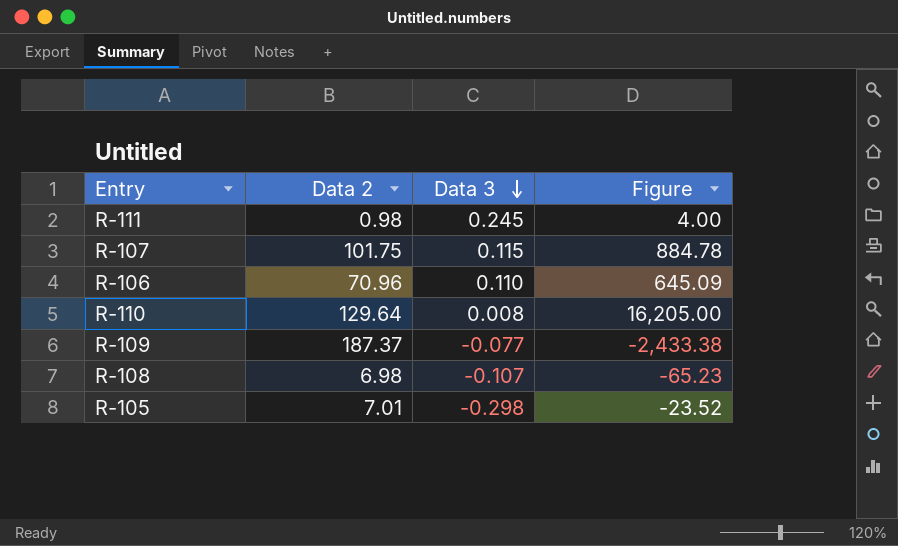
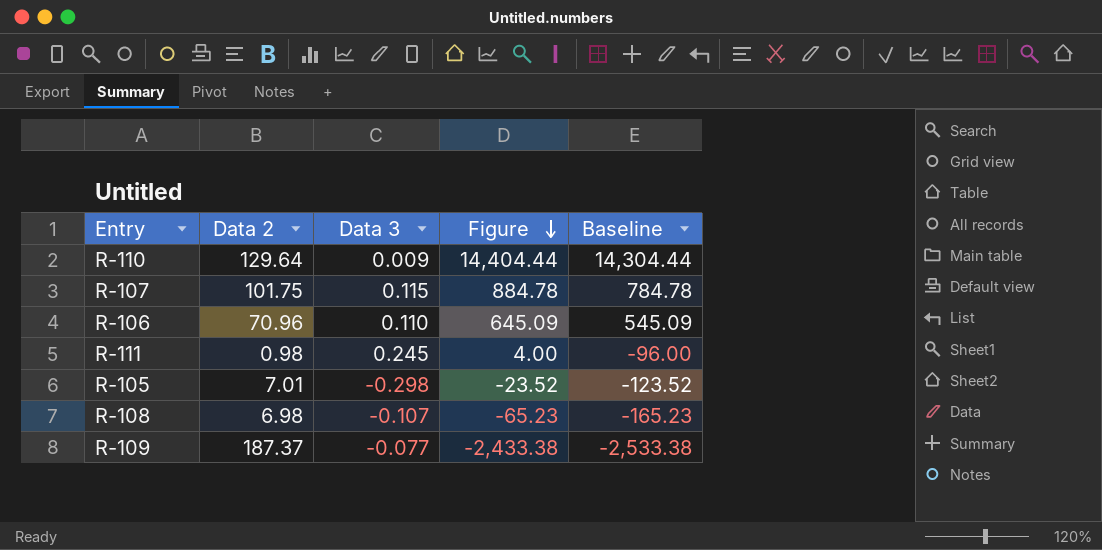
row order: Data 3 descending -> Figure descending
column Baseline | formula: none -> [Figure] - 100
R-110 | Data 3: 0.008 -> 0.009
R-110 | Figure: 16,205.00 -> 14,404.44

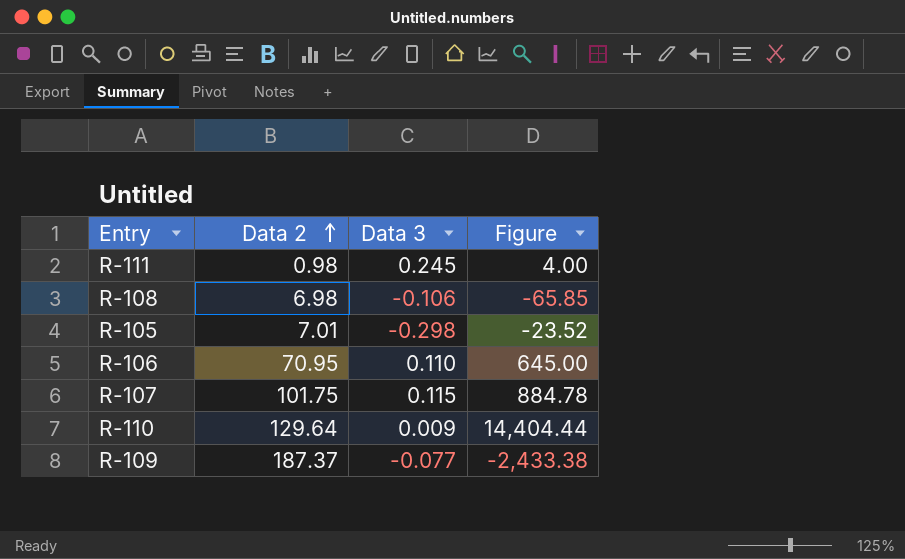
row order: Figure descending -> Data 2 ascending
column Baseline | formula: [Figure] - 100 -> none
R-108 | Data 3: -0.107 -> -0.106
R-108 | Figure: -65.23 -> -65.85
R-106 | Data 2: 70.96 -> 70.95
R-106 | Figure: 645.09 -> 645.00

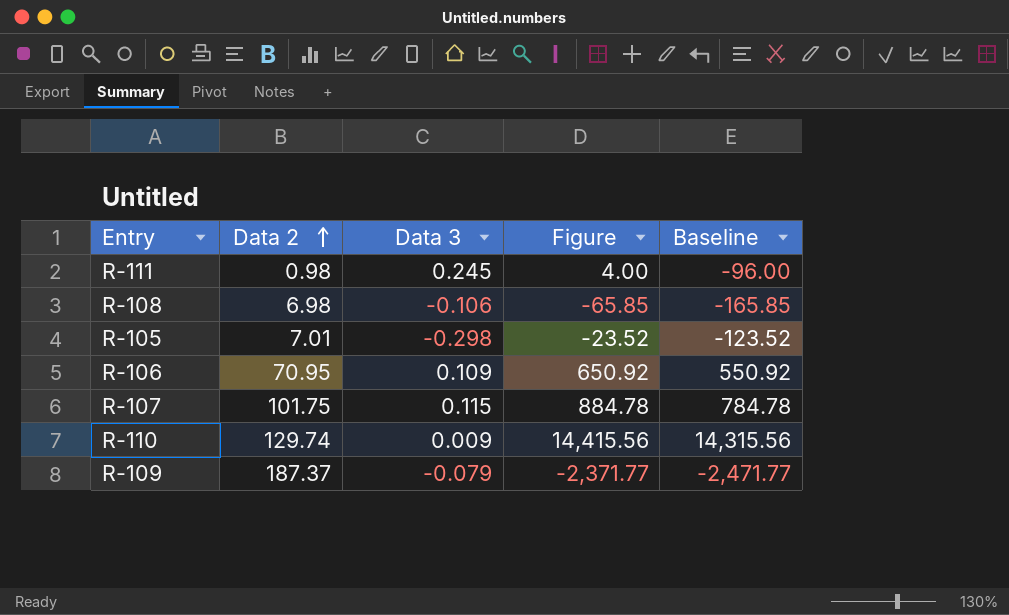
column Baseline | formula: none -> [Figure] - 100
R-106 | Data 3: 0.110 -> 0.109
R-106 | Figure: 645.00 -> 650.92
R-110 | Data 2: 129.64 -> 129.74
R-110 | Figure: 14,404.44 -> 14,415.56
R-109 | Data 3: -0.077 -> -0.079
R-109 | Figure: -2,433.38 -> -2,371.77

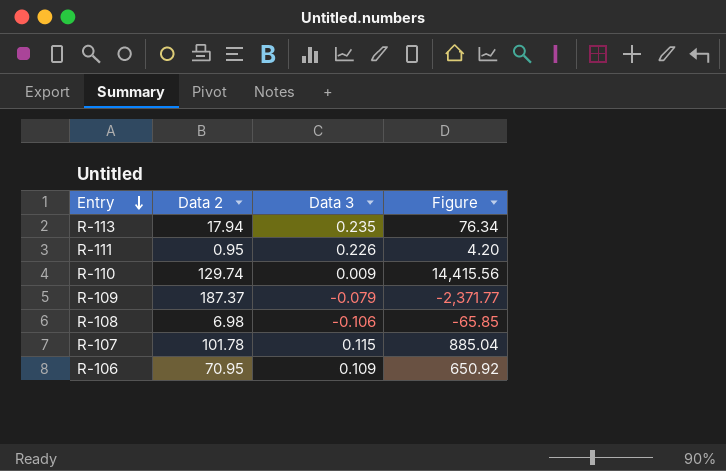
row order: Data 2 ascending -> Entry descending
column Baseline | formula: [Figure] - 100 -> none
row R-105: 7.01 | -0.298 | -23.52 | -123.52 -> none
row R-113: none -> 17.94 | 0.235 | 76.34
R-111 | Data 2: 0.98 -> 0.95
R-111 | Data 3: 0.245 -> 0.226
R-111 | Figure: 4.00 -> 4.20
R-107 | Data 2: 101.75 -> 101.78
R-107 | Figure: 884.78 -> 885.04

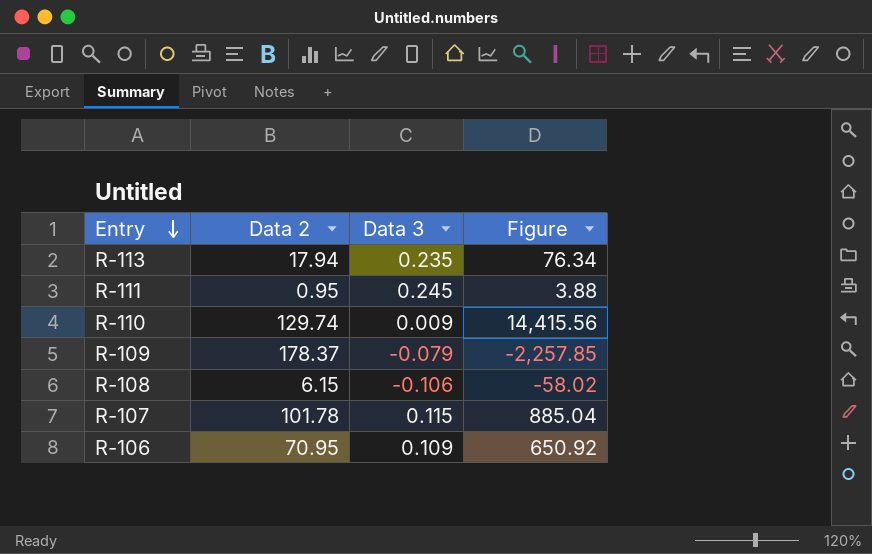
R-111 | Data 3: 0.226 -> 0.245
R-111 | Figure: 4.20 -> 3.88
R-109 | Data 2: 187.37 -> 178.37
R-109 | Figure: -2,371.77 -> -2,257.85
R-108 | Data 2: 6.98 -> 6.15
R-108 | Figure: -65.85 -> -58.02

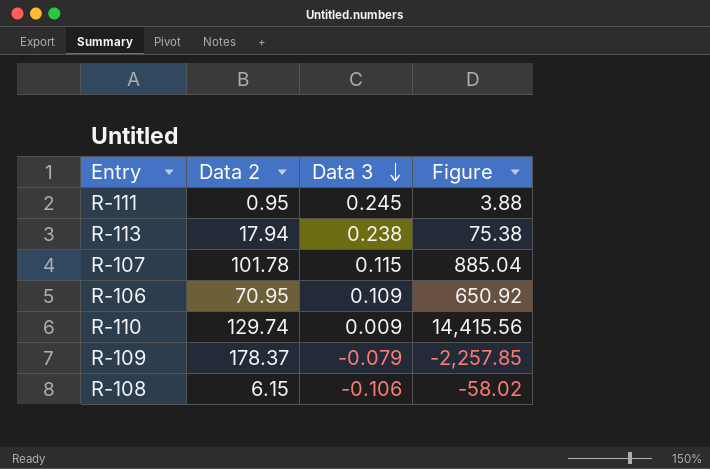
row order: Entry descending -> Data 3 descending
R-113 | Data 3: 0.235 -> 0.238
R-113 | Figure: 76.34 -> 75.38

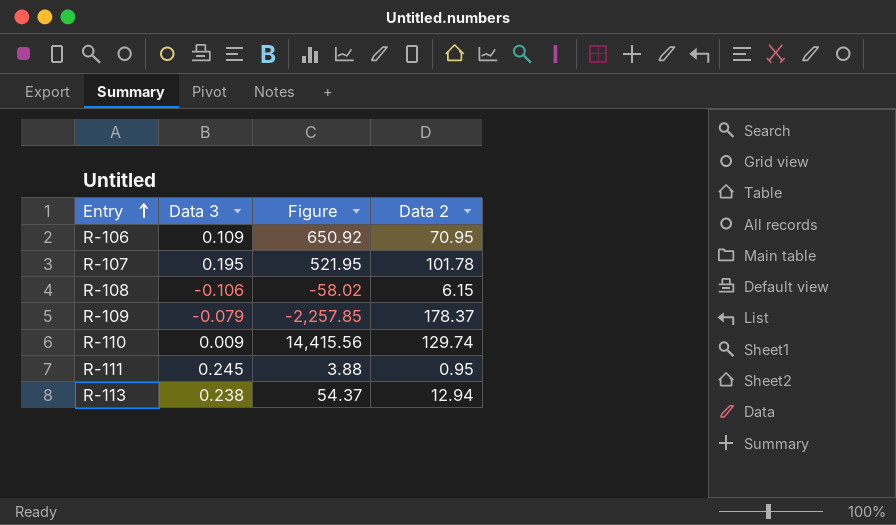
row order: Data 3 descending -> Entry ascending
column Data 2 | position: 2 -> 4
R-107 | Data 3: 0.115 -> 0.195
R-107 | Figure: 885.04 -> 521.95
R-113 | Figure: 75.38 -> 54.37
R-113 | Data 2: 17.94 -> 12.94

